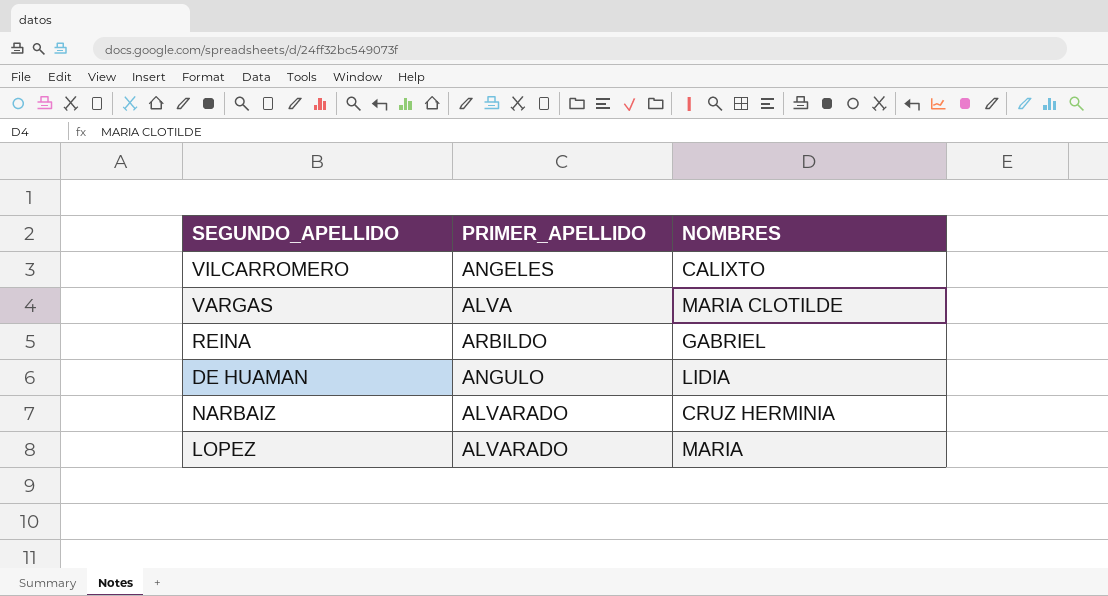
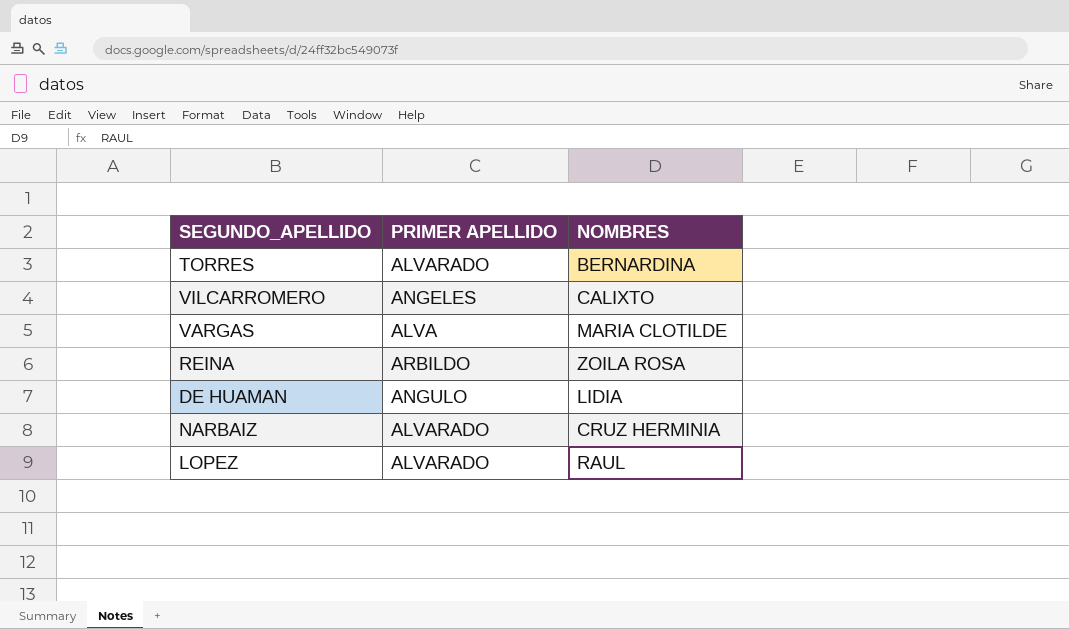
column name: PRIMER_APELLIDO -> PRIMER APELLIDO
row TORRES: none -> ALVARADO | BERNARDINA
REINA | NOMBRES: GABRIEL -> ZOILA ROSA
LOPEZ | NOMBRES: MARIA -> RAUL

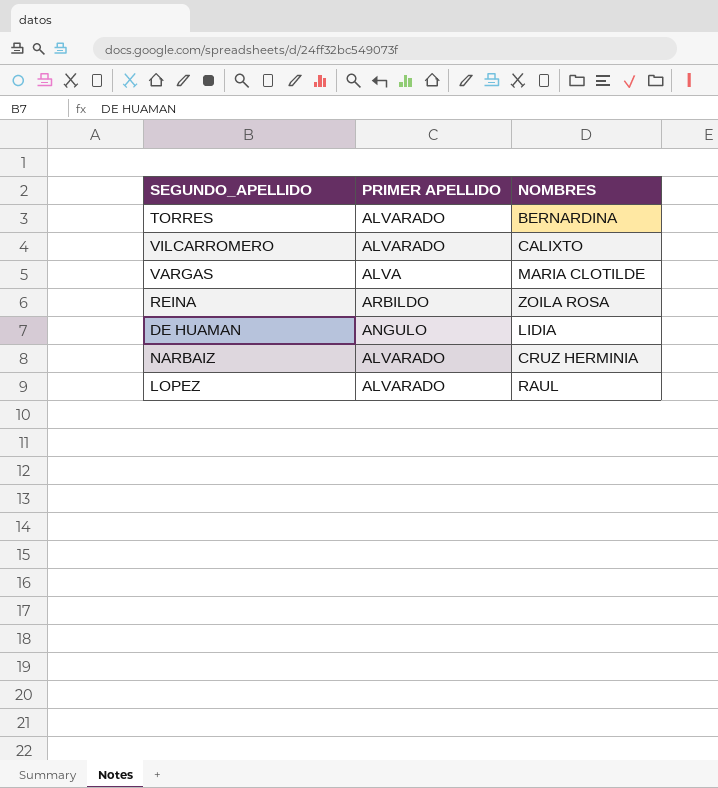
VILCARROMERO | PRIMER APELLIDO: ANGELES -> ALVARADO

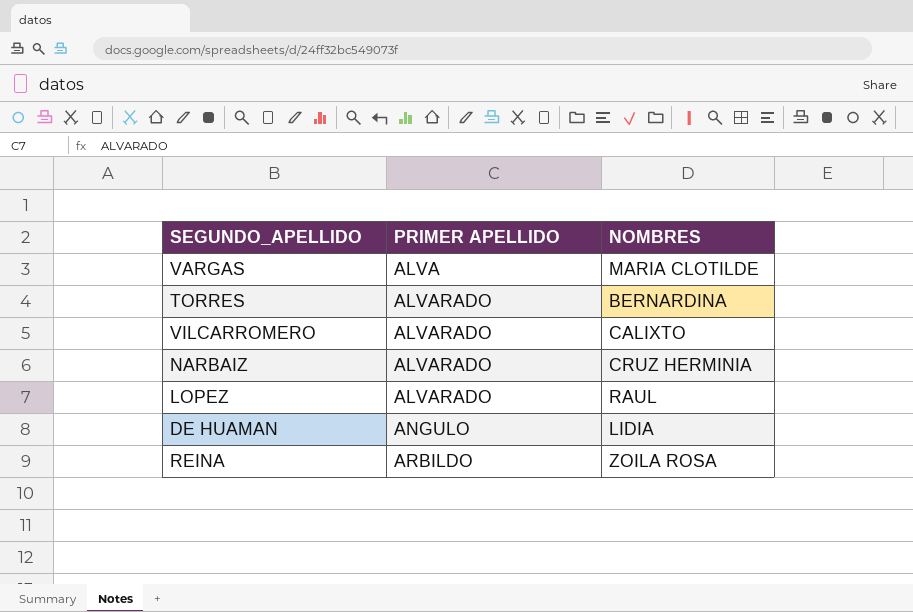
row order: none -> PRIMER APELLIDO ascending

